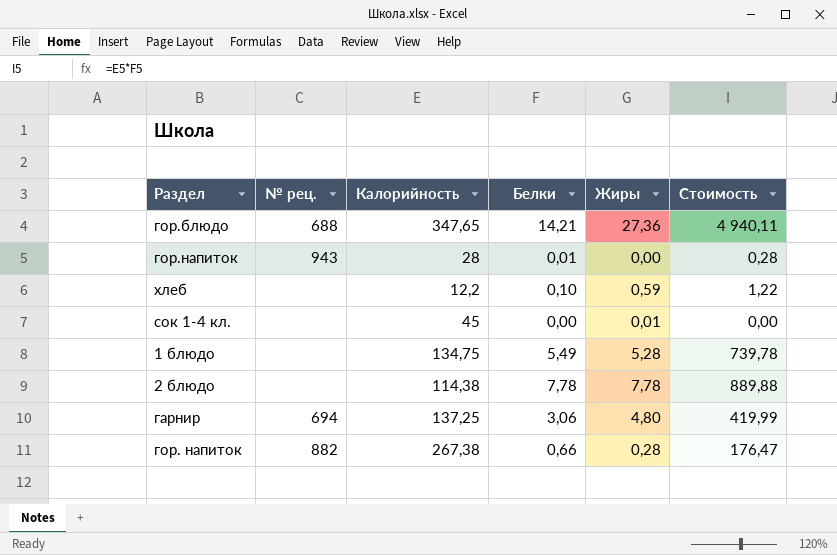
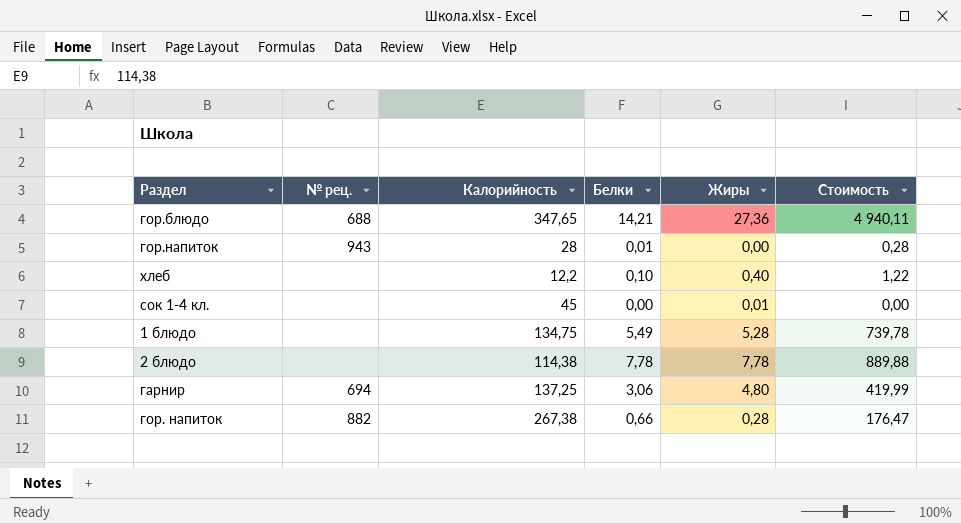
хлеб | Жиры: 0,59 -> 0,40

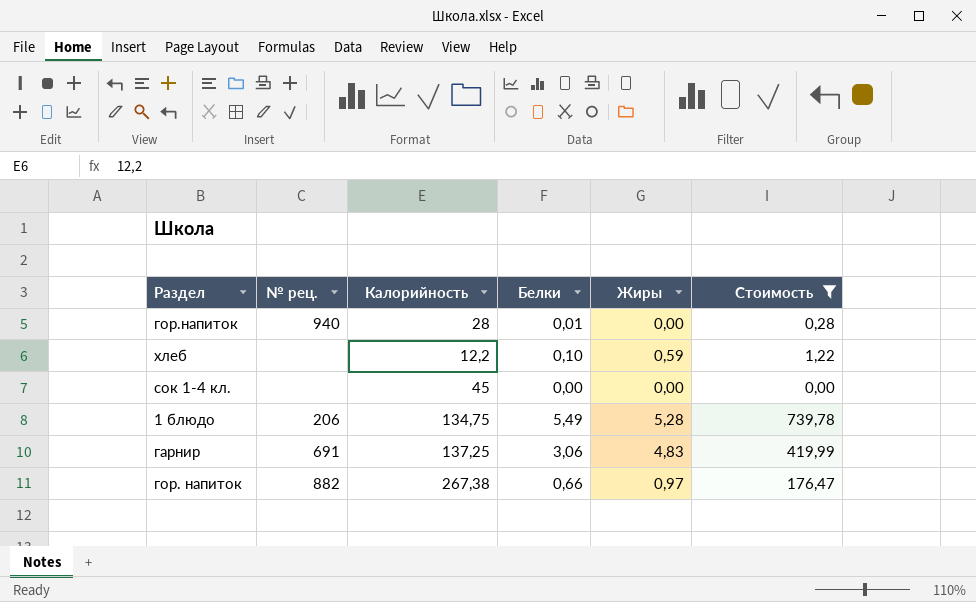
filter: none -> Стоимость <= 739,78
гор.напиток | № рец.: 943 -> 940
хлеб | Жиры: 0,40 -> 0,59
сок 1-4 кл. | Жиры: 0,01 -> 0,00
1 блюдо | № рец.: none -> 206
гарнир | № рец.: 694 -> 691
гарнир | Жиры: 4,80 -> 4,83
гор. напиток | Жиры: 0,28 -> 0,97

